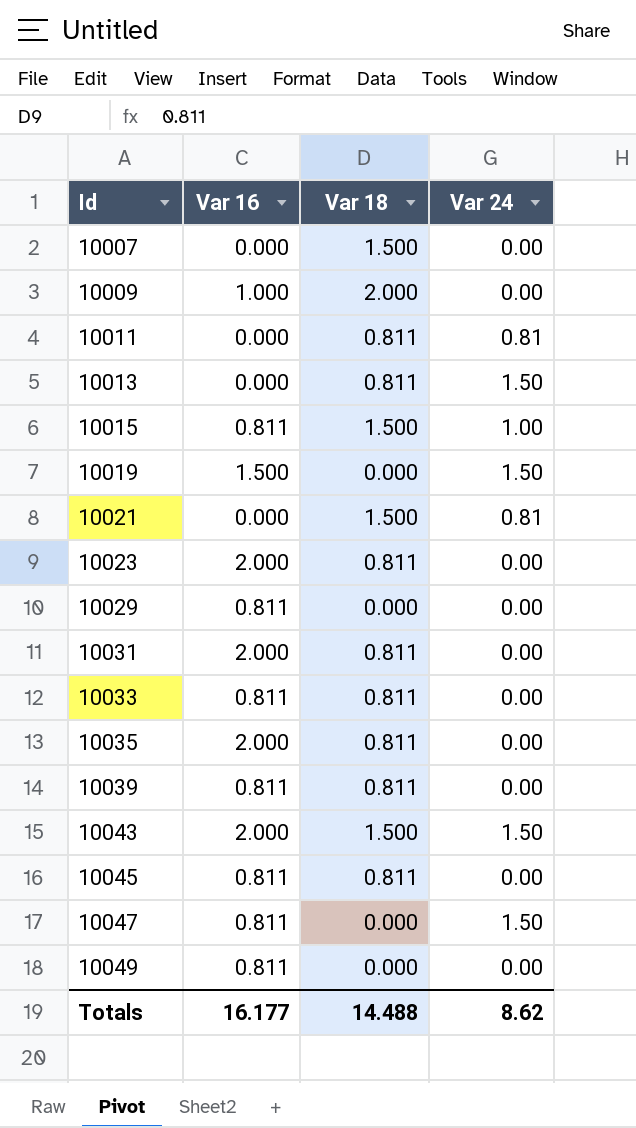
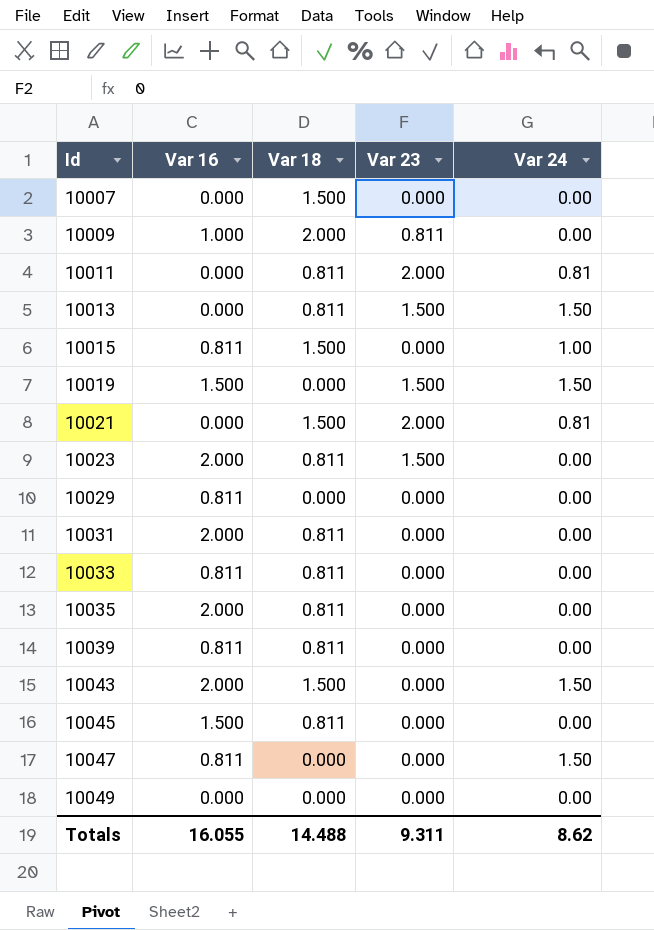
column Var 23 | position: none -> 4
10045 | Var 16: 0.811 -> 1.500
10049 | Var 16: 0.811 -> 0.000
Totals | Var 16: 16.177 -> 16.055

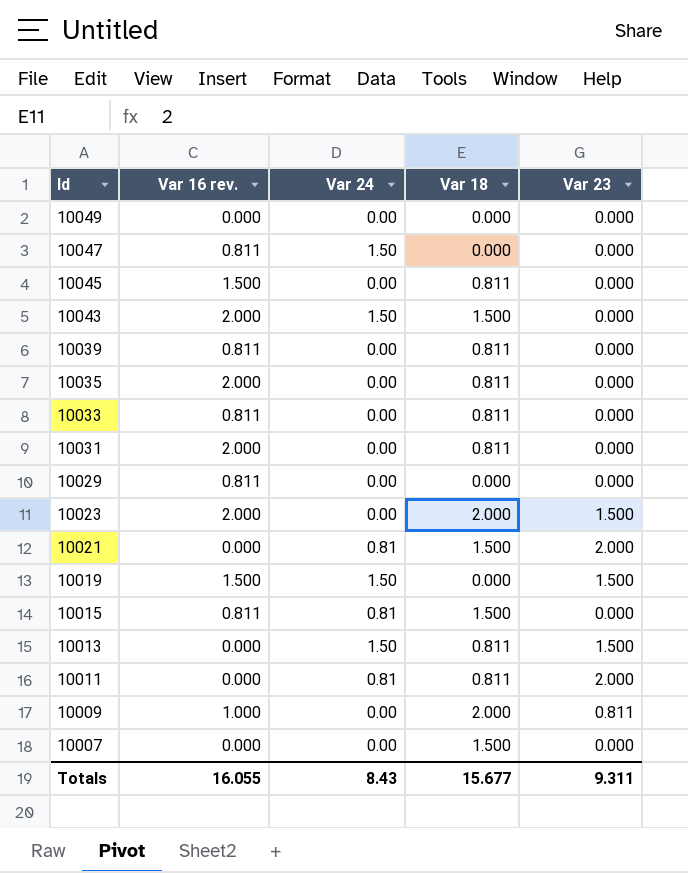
row order: Id ascending -> Id descending
column name: Var 16 -> Var 16 rev.
column Var 24 | position: 5 -> 3
10023 | Var 18: 0.811 -> 2.000
10015 | Var 24: 1.00 -> 0.81
Totals | Var 24: 8.62 -> 8.43
Totals | Var 18: 14.488 -> 15.677

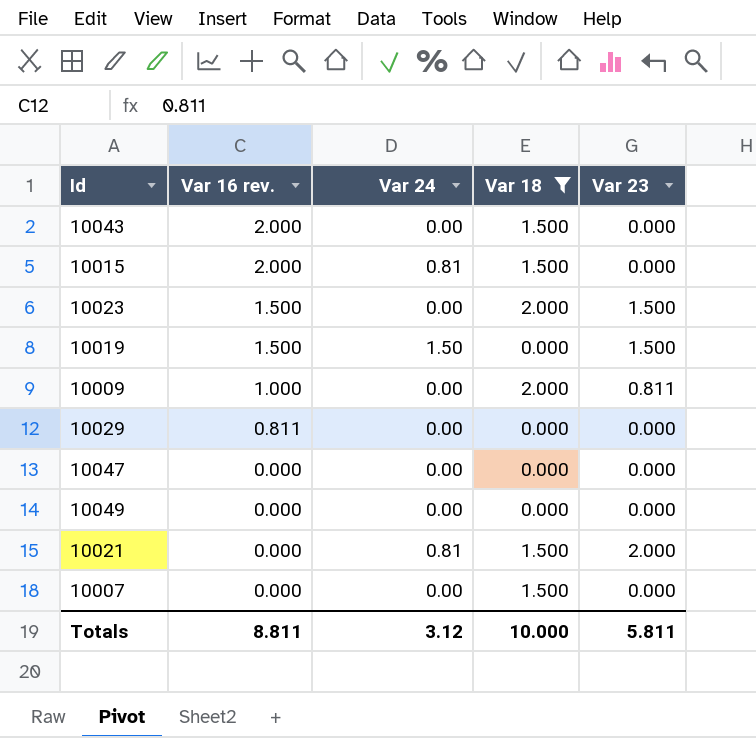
filter: none -> Var 18 != 0.811
row order: Id descending -> Var 16 rev. descending
10043 | Var 24: 1.50 -> 0.00
10015 | Var 16 rev.: 0.811 -> 2.000
10023 | Var 16 rev.: 2.000 -> 1.500
10047 | Var 16 rev.: 0.811 -> 0.000
10047 | Var 24: 1.50 -> 0.00
Totals | Var 16 rev.: 16.055 -> 8.811
Totals | Var 24: 8.43 -> 3.12
Totals | Var 18: 15.677 -> 10.000
Totals | Var 23: 9.311 -> 5.811

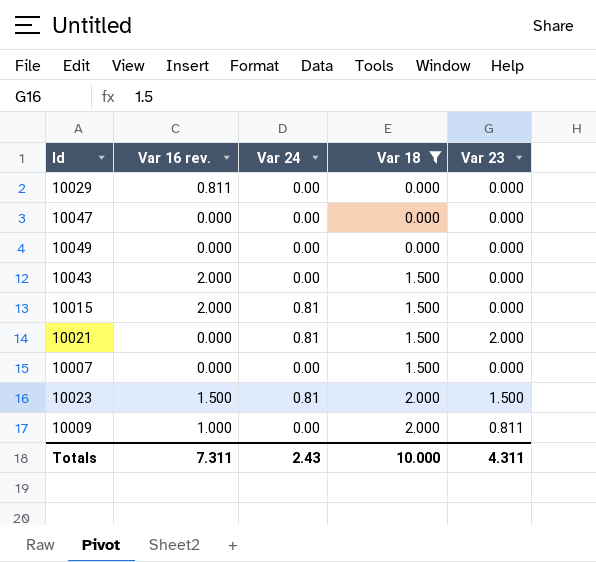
row order: Var 16 rev. descending -> Var 18 ascending
row 10019: 1.500 | 1.50 | 0.000 | 1.500 -> none
10023 | Var 24: 0.00 -> 0.81
Totals | Var 16 rev.: 8.811 -> 7.311
Totals | Var 24: 3.12 -> 2.43
Totals | Var 23: 5.811 -> 4.311

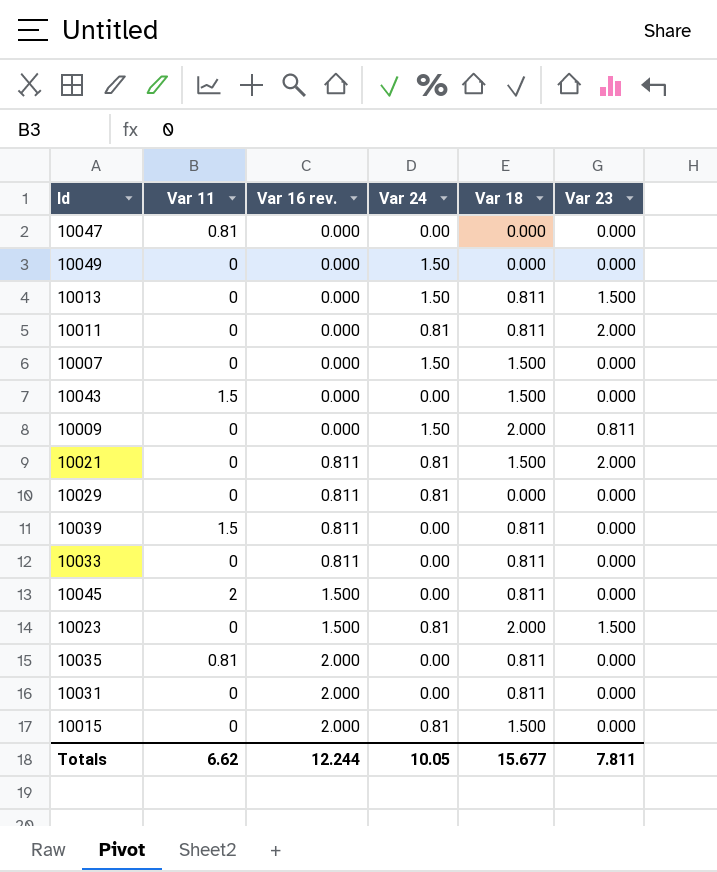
filter: Var 18 != 0.811 -> none
row order: Var 18 ascending -> Var 16 rev. ascending
column Var 11 | position: none -> 2
10049 | Var 24: 0.00 -> 1.50
10007 | Var 24: 0.00 -> 1.50
10043 | Var 16 rev.: 2.000 -> 0.000
10009 | Var 16 rev.: 1.000 -> 0.000
10009 | Var 24: 0.00 -> 1.50
10021 | Var 16 rev.: 0.000 -> 0.811
10029 | Var 24: 0.00 -> 0.81
Totals | Var 16 rev.: 7.311 -> 12.244
Totals | Var 24: 2.43 -> 10.05
Totals | Var 18: 10.000 -> 15.677
Totals | Var 23: 4.311 -> 7.811

